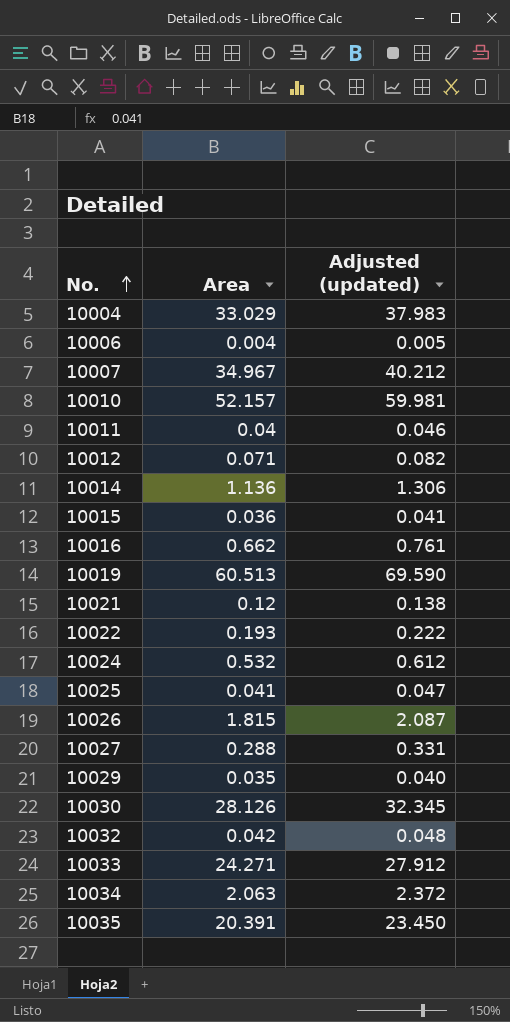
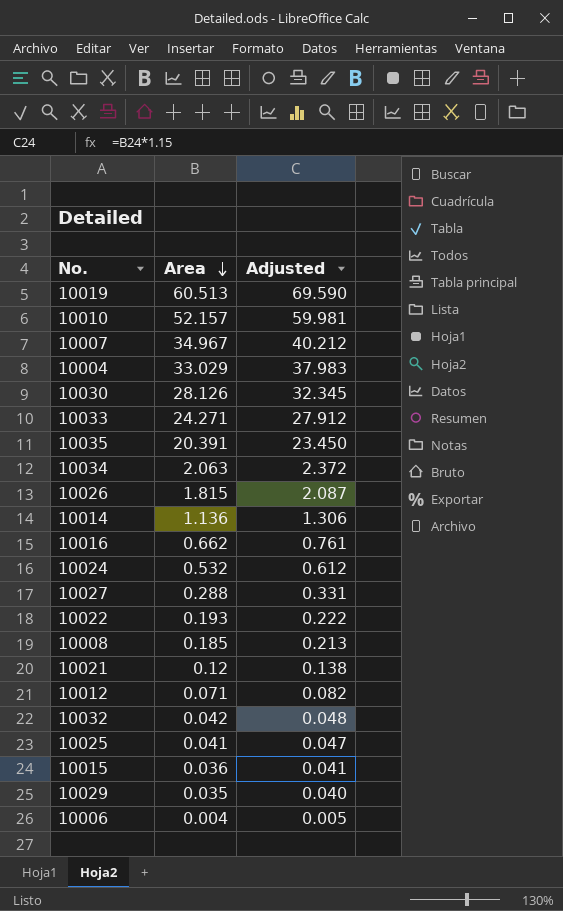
row order: No. ascending -> Area descending
column name: Adjusted (updated) -> Adjusted
row 10011: 0.04 | 0.046 -> none
row 10008: none -> 0.185 | 0.213

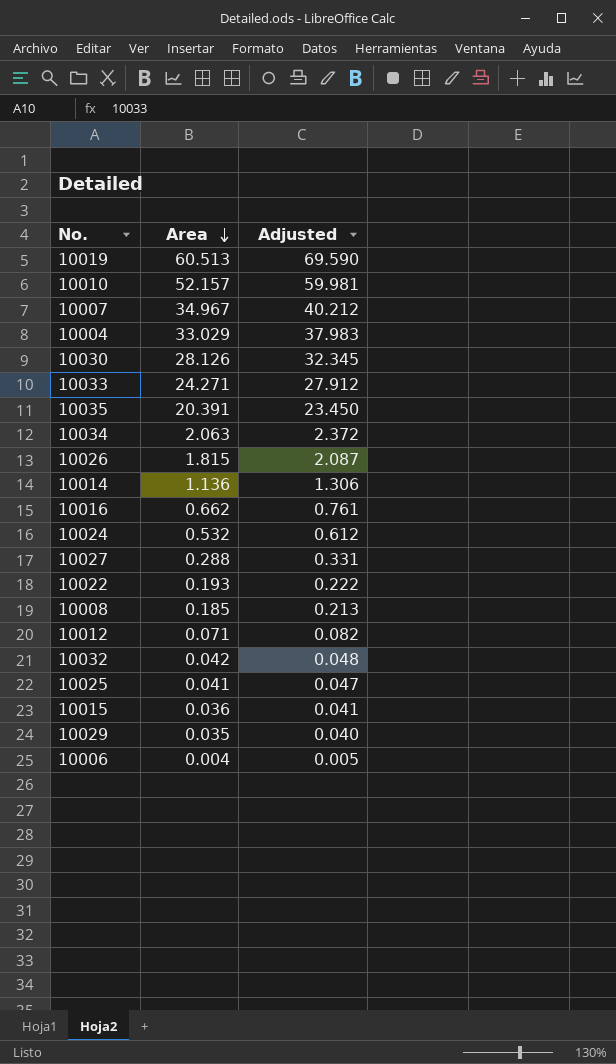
row 10021: 0.12 | 0.138 -> none

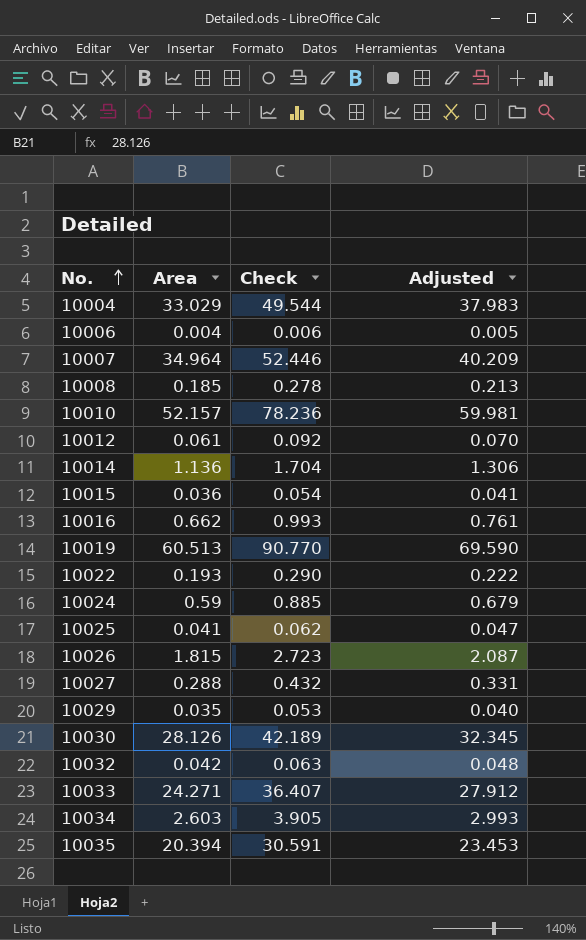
row order: Area descending -> No. ascending
column Check | formula: none -> [Area] * 1.5
10007 | Area: 34.967 -> 34.964
10007 | Adjusted: 40.212 -> 40.209
10012 | Area: 0.071 -> 0.061
10012 | Adjusted: 0.082 -> 0.070
10024 | Area: 0.532 -> 0.59
10024 | Adjusted: 0.612 -> 0.679
10034 | Area: 2.063 -> 2.603
10034 | Adjusted: 2.372 -> 2.993
10035 | Area: 20.391 -> 20.394
10035 | Adjusted: 23.450 -> 23.453

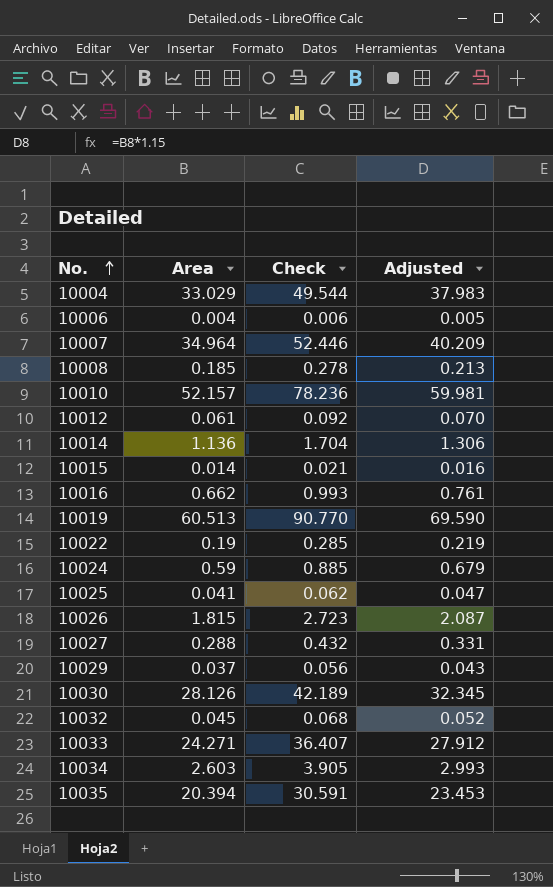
10015 | Area: 0.036 -> 0.014
10015 | Check: 0.054 -> 0.021
10015 | Adjusted: 0.041 -> 0.016
10022 | Area: 0.193 -> 0.19
10022 | Check: 0.290 -> 0.285
10022 | Adjusted: 0.222 -> 0.219
10029 | Area: 0.035 -> 0.037
10029 | Check: 0.053 -> 0.056
10029 | Adjusted: 0.040 -> 0.043
10032 | Area: 0.042 -> 0.045
10032 | Check: 0.063 -> 0.068
10032 | Adjusted: 0.048 -> 0.052

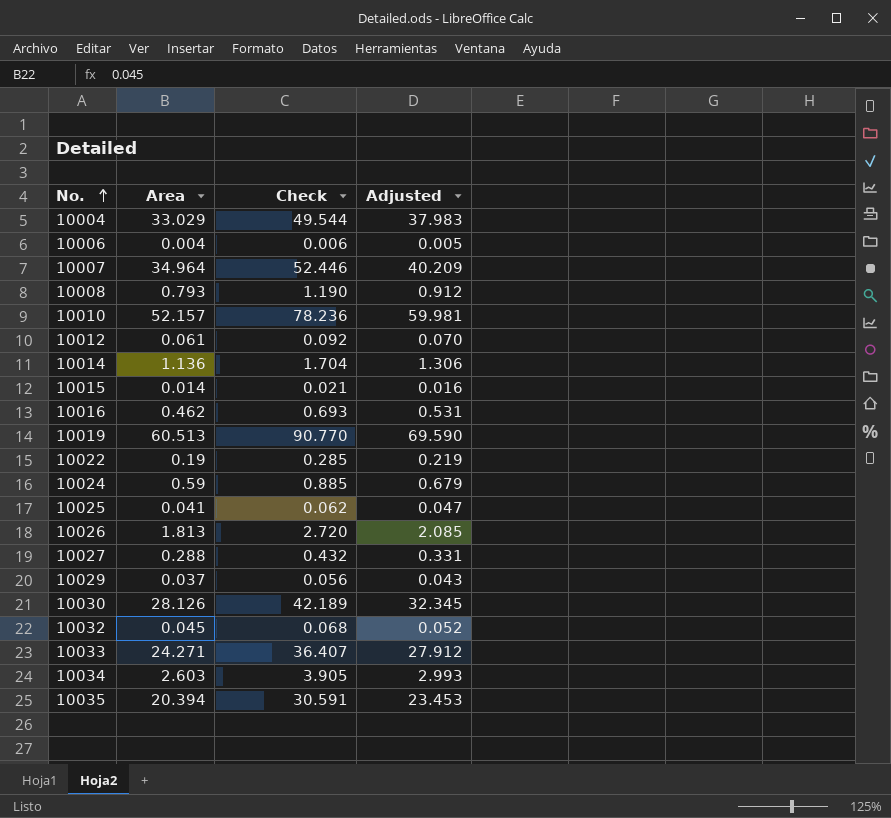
10008 | Area: 0.185 -> 0.793
10008 | Check: 0.278 -> 1.190
10008 | Adjusted: 0.213 -> 0.912
10016 | Area: 0.662 -> 0.462
10016 | Check: 0.993 -> 0.693
10016 | Adjusted: 0.761 -> 0.531
10026 | Area: 1.815 -> 1.813
10026 | Check: 2.723 -> 2.720
10026 | Adjusted: 2.087 -> 2.085

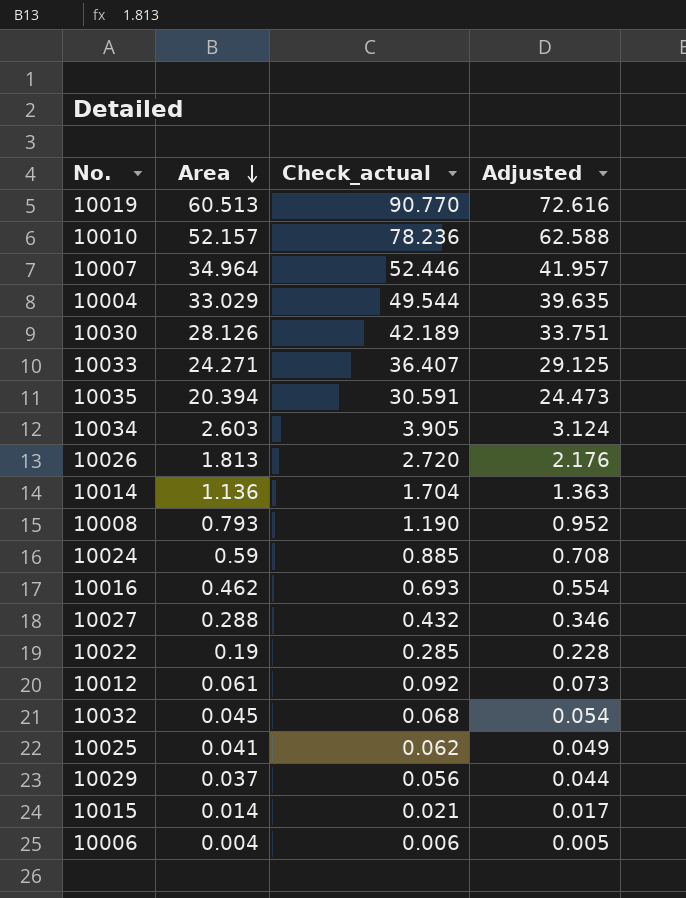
row order: No. ascending -> Area descending
column name: Check -> Check_actual
column Adjusted | formula: [Area] * 1.15 -> [Area] * 1.2

